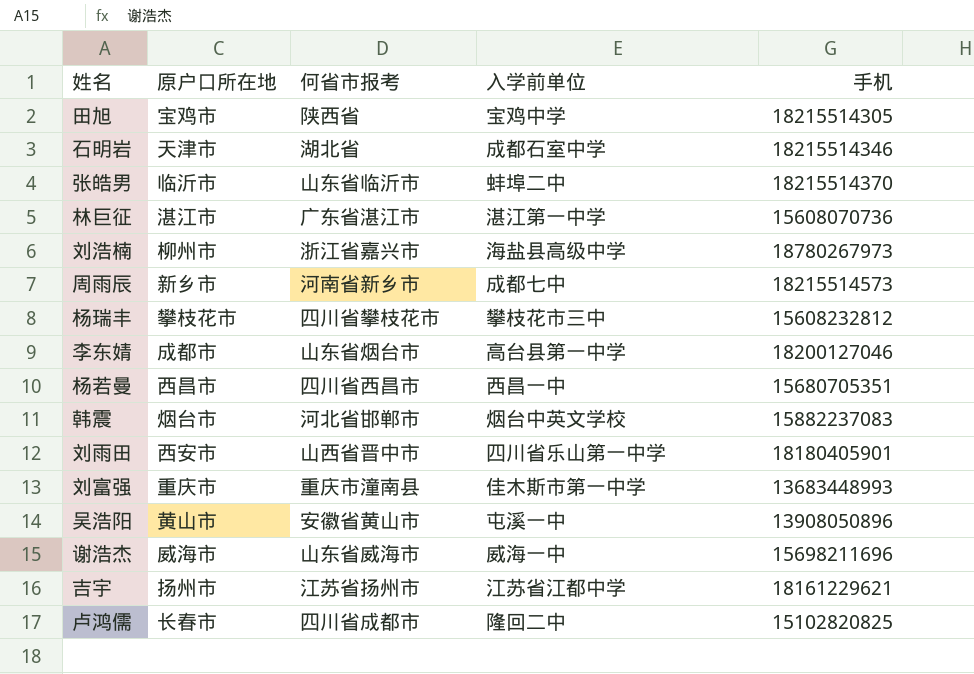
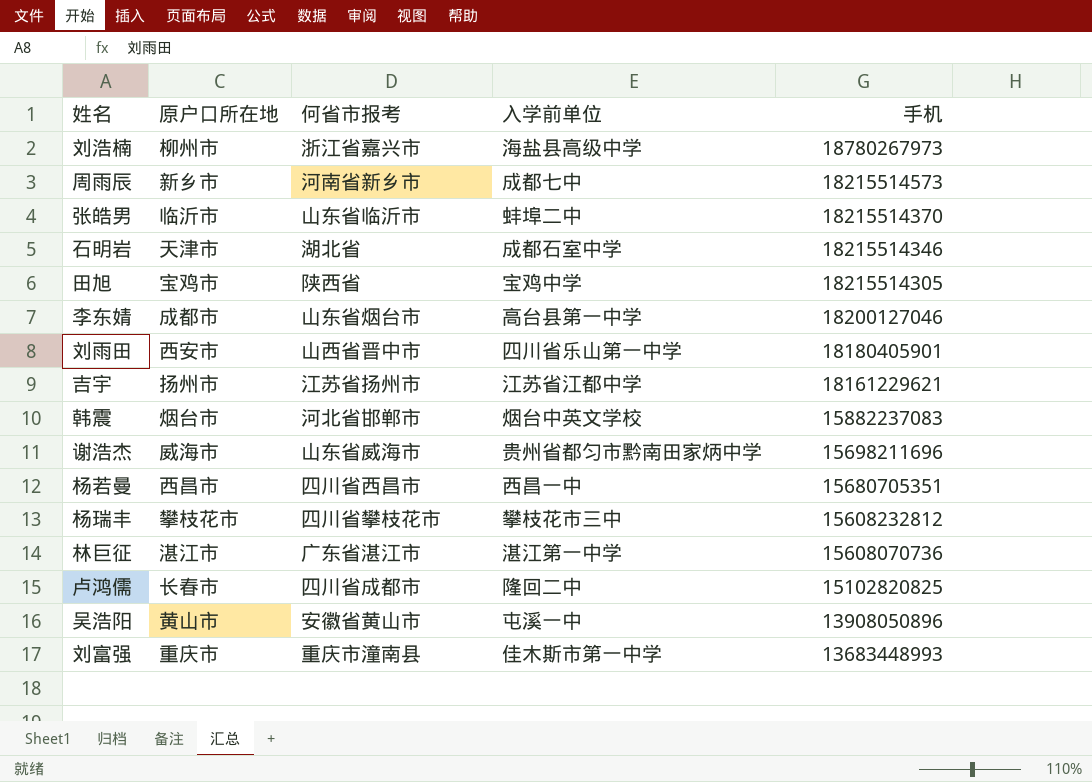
row order: none -> 手机 descending
谢浩杰 | 入学前单位: 威海一中 -> 贵州省都匀市黔南田家炳中学

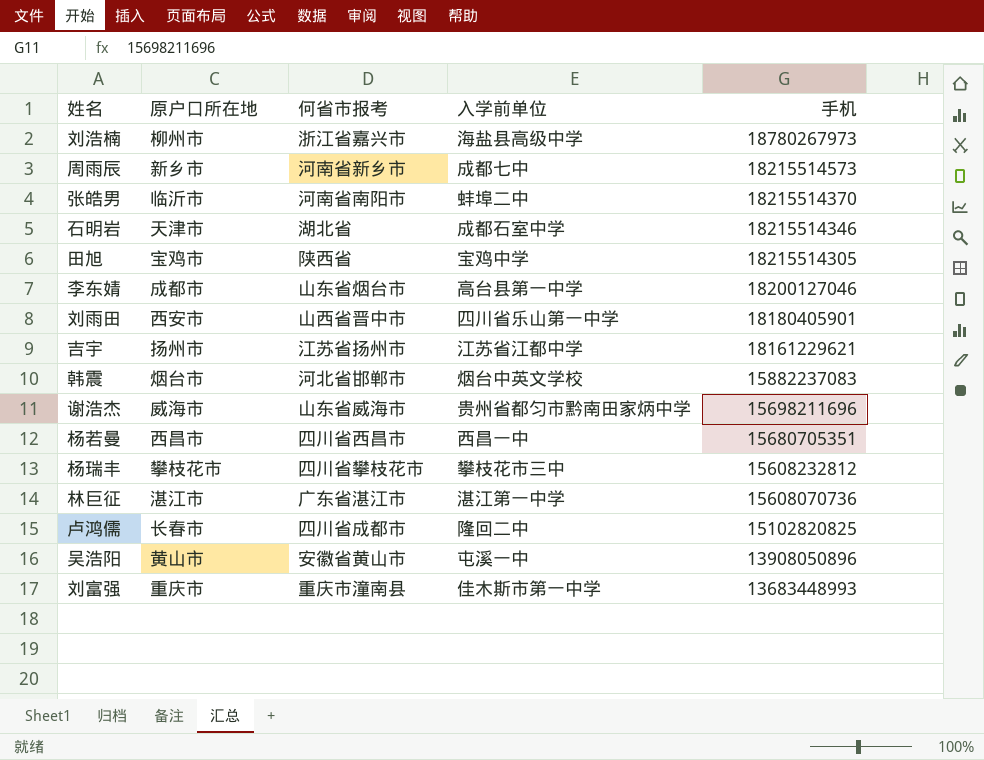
张皓男 | 何省市报考: 山东省临沂市 -> 河南省南阳市

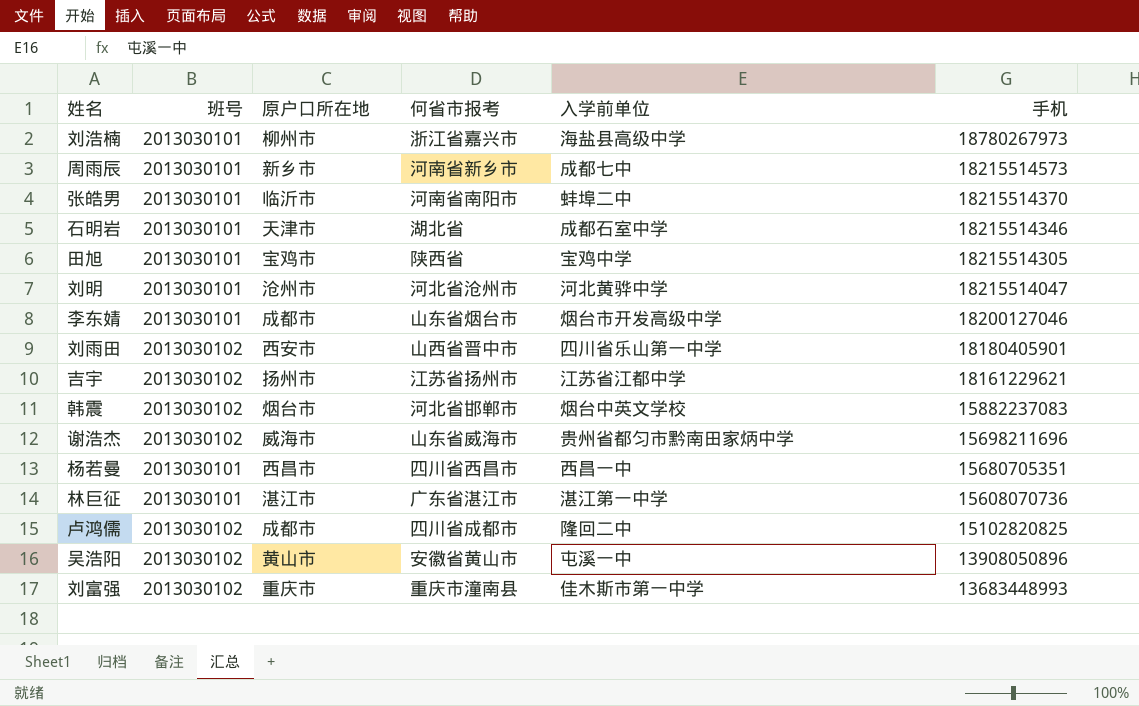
column 班号 | position: none -> 2
row 杨瑞丰: 攀枝花市 | 四川省攀枝花市 | 攀枝花市三中 | 15608232812 -> none
row 刘明: none -> 2013030101 | 沧州市 | 河北省沧州市 | 河北黄骅中学 | 18215514047
李东婧 | 入学前单位: 高台县第一中学 -> 烟台市开发高级中学
卢鸿儒 | 原户口所在地: 长春市 -> 成都市

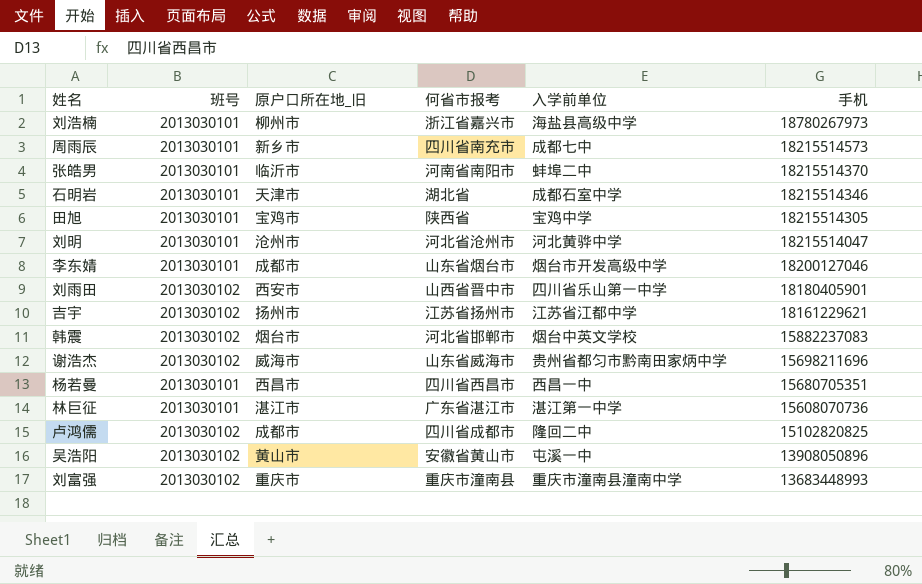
column name: 原户口所在地 -> 原户口所在地_旧
周雨辰 | 何省市报考: 河南省新乡市 -> 四川省南充市
刘富强 | 入学前单位: 佳木斯市第一中学 -> 重庆市潼南县潼南中学

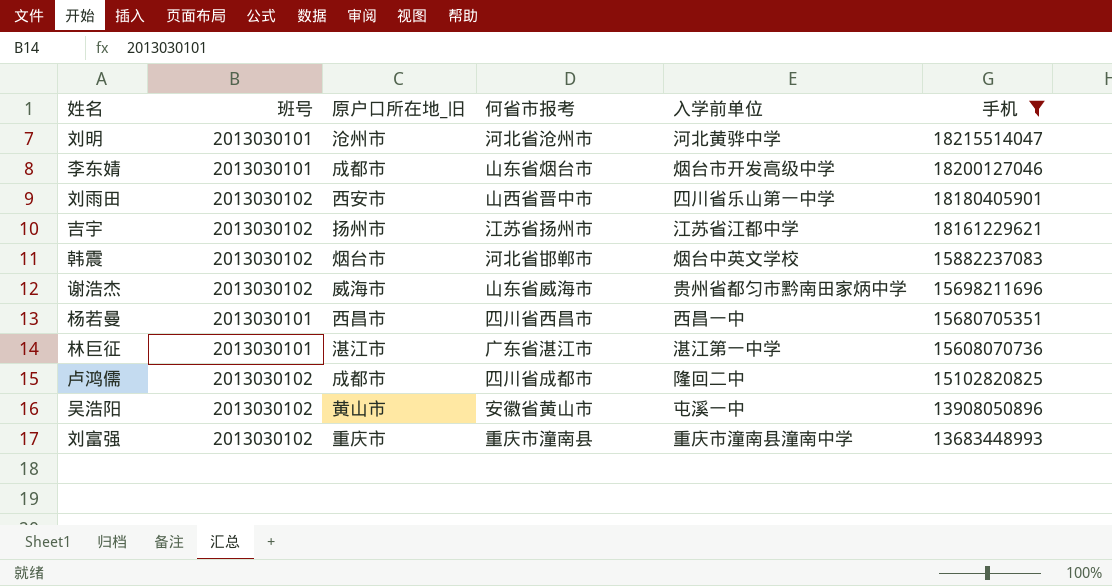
filter: none -> 手机 <= 18215514047

